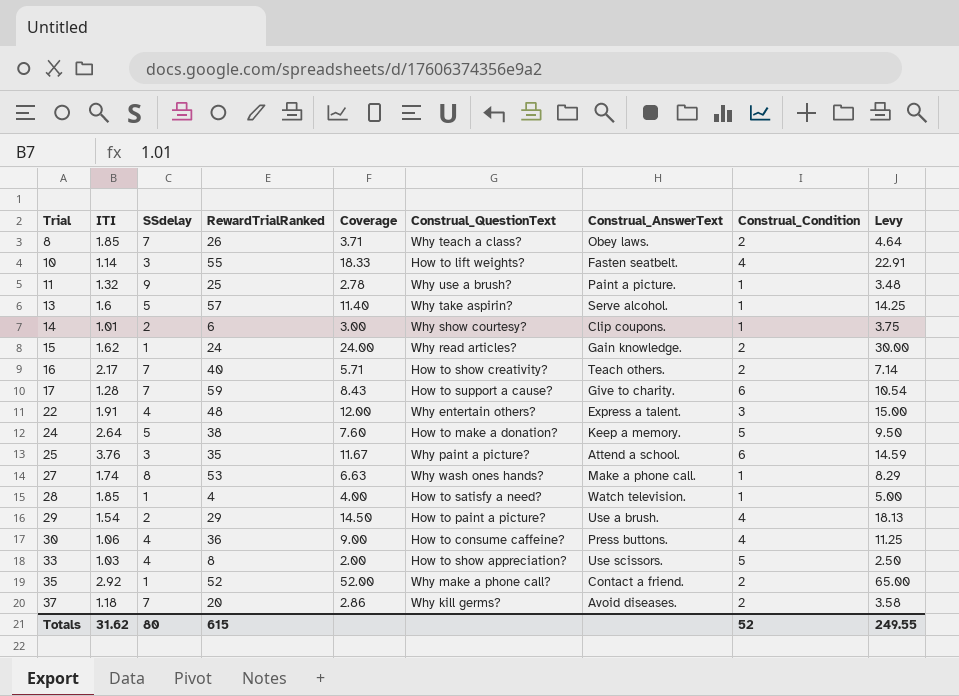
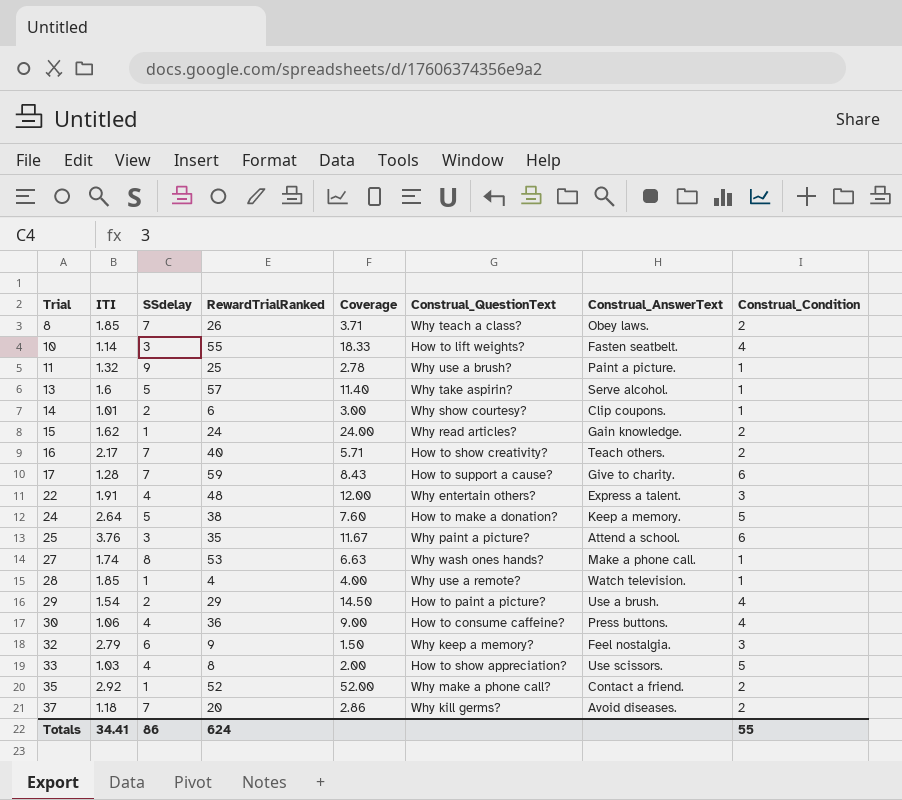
column Levy | formula: [Coverage] * 1.25 -> none
28 | Construal_QuestionText: How to satisfy a need? -> Why use a remote?
row 32: none -> 2.79 | 6 | 9 | 1.50 | Why keep a memory? | Feel nostalgia. | 3
Totals | ITI: 31.62 -> 34.41
Totals | SSdelay: 80 -> 86
Totals | RewardTrialRanked: 615 -> 624
Totals | Construal_Condition: 52 -> 55

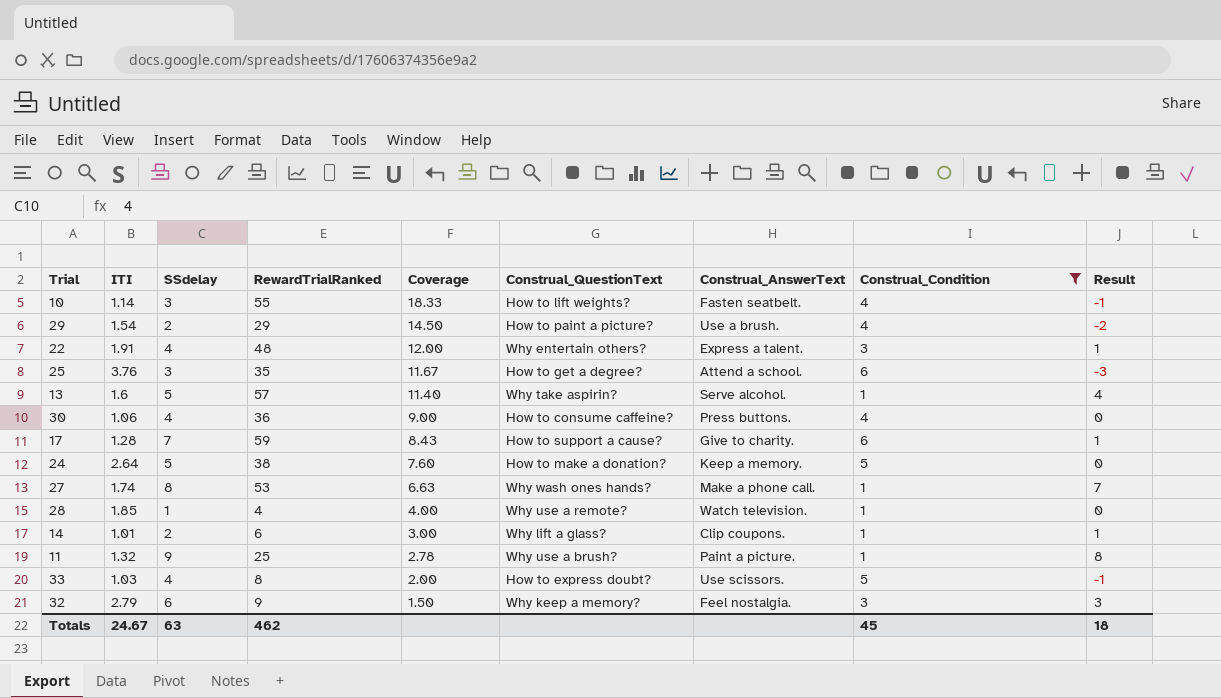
filter: none -> Construal_Condition != 2
row order: Trial ascending -> Coverage descending
column Result | formula: none -> [SSdelay] - [Construal_Condition]
25 | Construal_QuestionText: Why paint a picture? -> How to get a degree?
14 | Construal_QuestionText: Why show courtesy? -> Why lift a glass?
33 | Construal_QuestionText: How to show appreciation? -> How to express doubt?
Totals | ITI: 34.41 -> 24.67
Totals | SSdelay: 86 -> 63
Totals | RewardTrialRanked: 624 -> 462
Totals | Construal_Condition: 55 -> 45

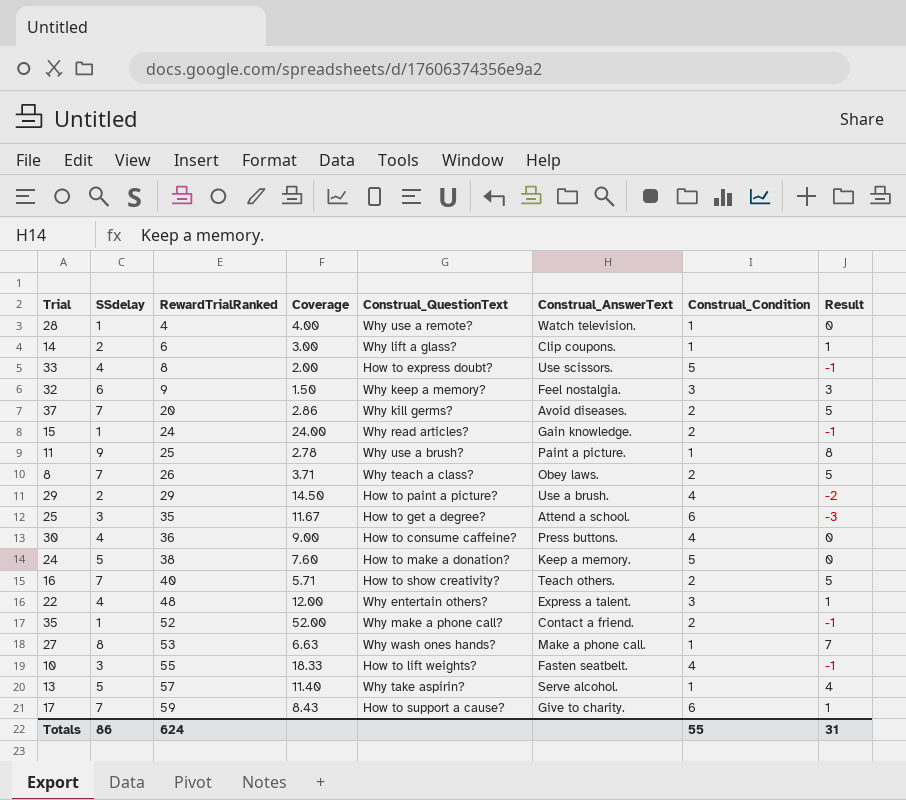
filter: Construal_Condition != 2 -> none
row order: Coverage descending -> RewardTrialRanked ascending
column ITI | position: 2 -> none
Totals | SSdelay: 63 -> 86
Totals | RewardTrialRanked: 462 -> 624
Totals | Construal_Condition: 45 -> 55
Totals | Result: 18 -> 31

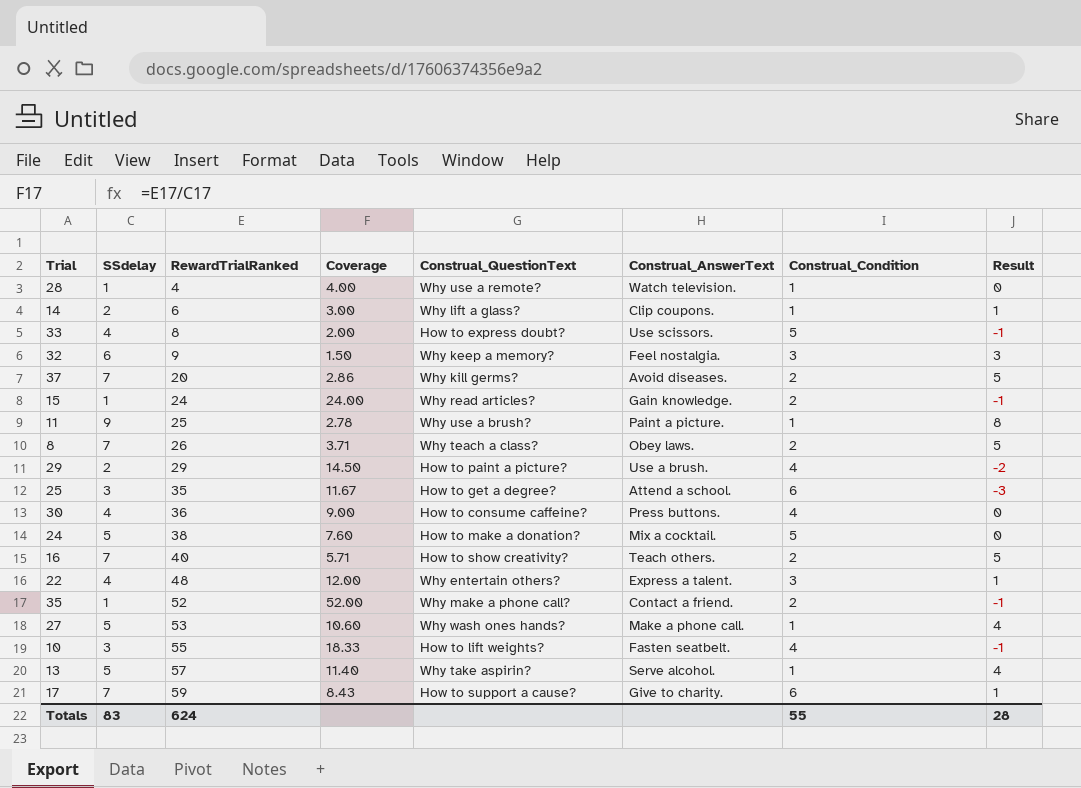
24 | Construal_AnswerText: Keep a memory. -> Mix a cocktail.
27 | SSdelay: 8 -> 5
27 | Coverage: 6.63 -> 10.60
27 | Result: 7 -> 4
Totals | SSdelay: 86 -> 83
Totals | Result: 31 -> 28

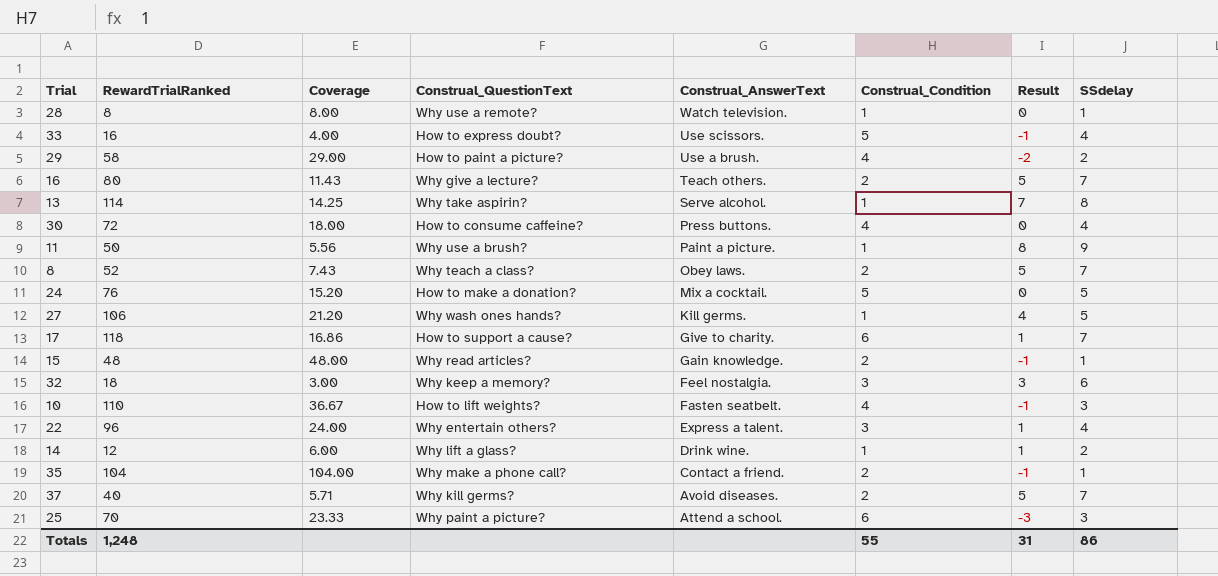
row order: RewardTrialRanked ascending -> Construal_AnswerText descending
column SSdelay | position: 2 -> 8
28 | RewardTrialRanked: 4 -> 8
28 | Coverage: 4.00 -> 8.00
33 | RewardTrialRanked: 8 -> 16
33 | Coverage: 2.00 -> 4.00
29 | RewardTrialRanked: 29 -> 58
29 | Coverage: 14.50 -> 29.00
16 | RewardTrialRanked: 40 -> 80
16 | Coverage: 5.71 -> 11.43
16 | Construal_QuestionText: How to show creativity? -> Why give a lecture?
13 | RewardTrialRanked: 57 -> 114
13 | Coverage: 11.40 -> 14.25
13 | Result: 4 -> 7
13 | SSdelay: 5 -> 8
30 | RewardTrialRanked: 36 -> 72
30 | Coverage: 9.00 -> 18.00
11 | RewardTrialRanked: 25 -> 50
11 | Coverage: 2.78 -> 5.56
8 | RewardTrialRanked: 26 -> 52
8 | Coverage: 3.71 -> 7.43
24 | RewardTrialRanked: 38 -> 76
24 | Coverage: 7.60 -> 15.20
27 | RewardTrialRanked: 53 -> 106
27 | Coverage: 10.60 -> 21.20
27 | Construal_AnswerText: Make a phone call. -> Kill germs.
17 | RewardTrialRanked: 59 -> 118
17 | Coverage: 8.43 -> 16.86
15 | RewardTrialRanked: 24 -> 48
15 | Coverage: 24.00 -> 48.00
32 | RewardTrialRanked: 9 -> 18
32 | Coverage: 1.50 -> 3.00
10 | RewardTrialRanked: 55 -> 110
10 | Coverage: 18.33 -> 36.67
22 | RewardTrialRanked: 48 -> 96
22 | Coverage: 12.00 -> 24.00
14 | RewardTrialRanked: 6 -> 12
14 | Coverage: 3.00 -> 6.00
14 | Construal_AnswerText: Clip coupons. -> Drink wine.
35 | RewardTrialRanked: 52 -> 104
35 | Coverage: 52.00 -> 104.00
37 | RewardTrialRanked: 20 -> 40
37 | Coverage: 2.86 -> 5.71
25 | RewardTrialRanked: 35 -> 70
25 | Coverage: 11.67 -> 23.33
25 | Construal_QuestionText: How to get a degree? -> Why paint a picture?
Totals | RewardTrialRanked: 624 -> 1,248
Totals | Result: 28 -> 31
Totals | SSdelay: 83 -> 86

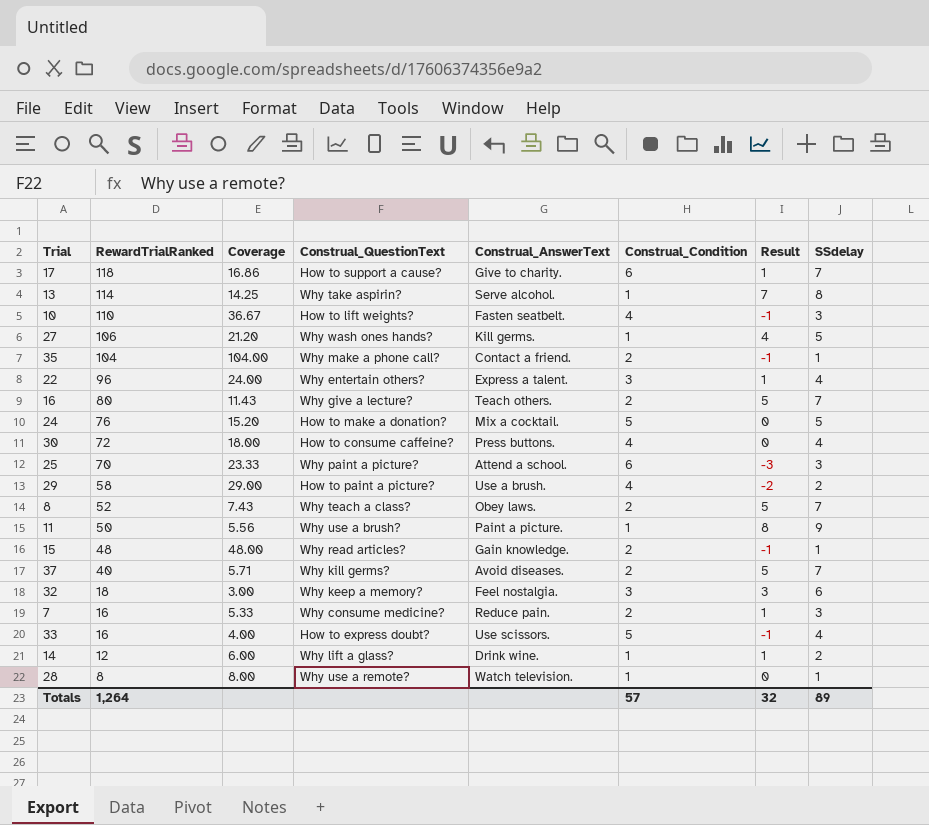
row order: Construal_AnswerText descending -> RewardTrialRanked descending
row 7: none -> 16 | 5.33 | Why consume medicine? | Reduce pain. | 2 | 1 | 3
Totals | RewardTrialRanked: 1,248 -> 1,264
Totals | Construal_Condition: 55 -> 57
Totals | Result: 31 -> 32
Totals | SSdelay: 86 -> 89

